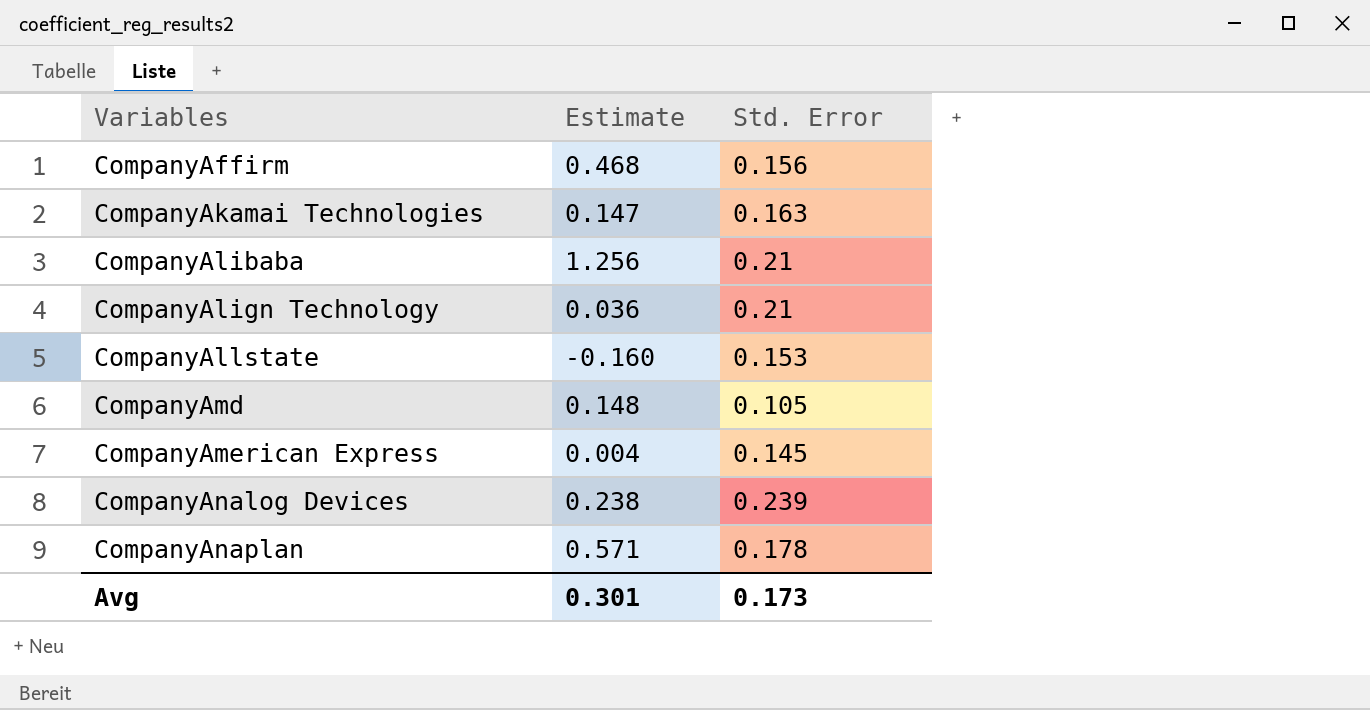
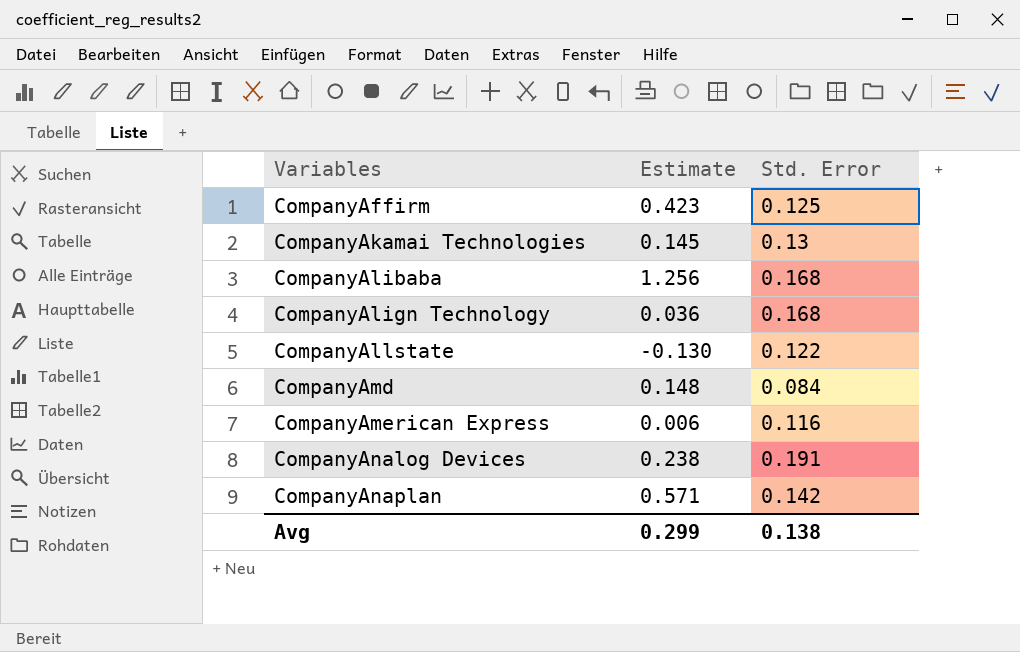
CompanyAffirm | Estimate: 0.468 -> 0.423
CompanyAffirm | Std. Error: 0.156 -> 0.125
CompanyAkamai Technologies | Estimate: 0.147 -> 0.145
CompanyAkamai Technologies | Std. Error: 0.163 -> 0.13
CompanyAlibaba | Std. Error: 0.21 -> 0.168
CompanyAlign Technology | Std. Error: 0.21 -> 0.168
CompanyAllstate | Estimate: -0.160 -> -0.130
CompanyAllstate | Std. Error: 0.153 -> 0.122
CompanyAmd | Std. Error: 0.105 -> 0.084
CompanyAmerican Express | Estimate: 0.004 -> 0.006
CompanyAmerican Express | Std. Error: 0.145 -> 0.116
CompanyAnalog Devices | Std. Error: 0.239 -> 0.191
CompanyAnaplan | Std. Error: 0.178 -> 0.142
Avg | Estimate: 0.301 -> 0.299
Avg | Std. Error: 0.173 -> 0.138

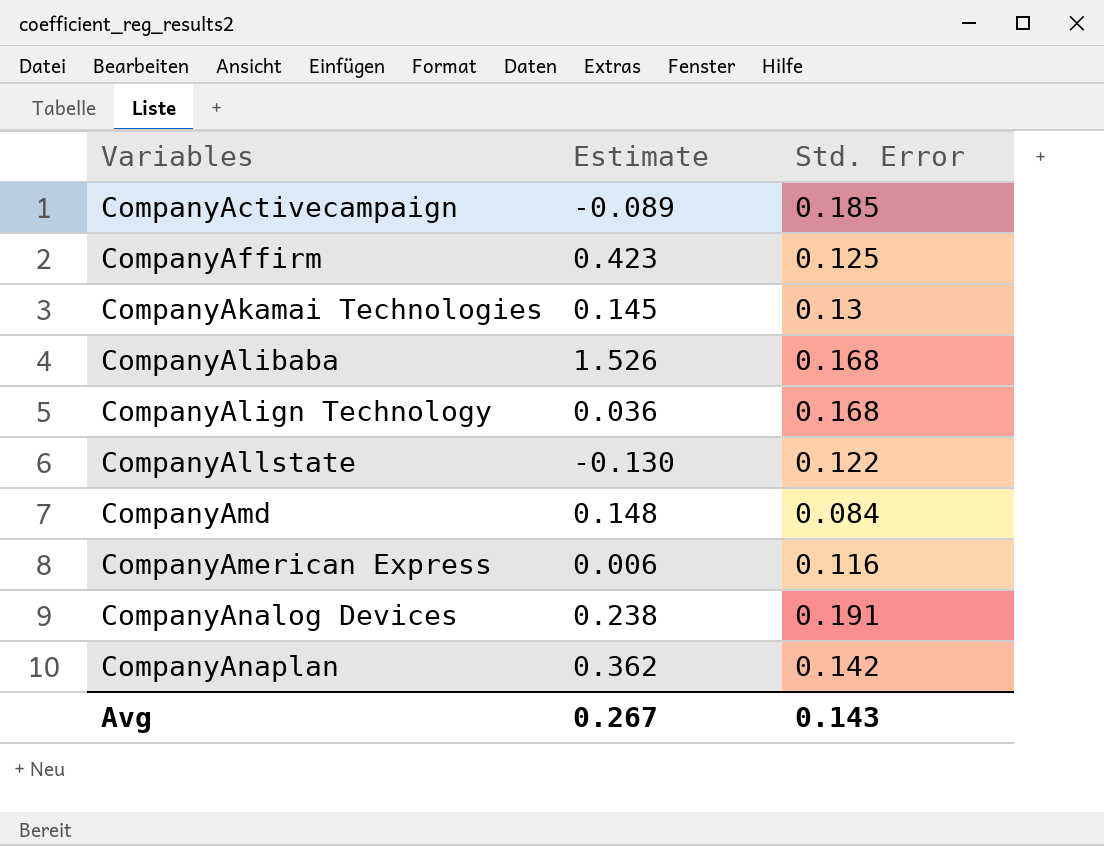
row CompanyActivecampaign: none -> -0.089 | 0.185
CompanyAlibaba | Estimate: 1.256 -> 1.526
CompanyAnaplan | Estimate: 0.571 -> 0.362
Avg | Estimate: 0.299 -> 0.267
Avg | Std. Error: 0.138 -> 0.143

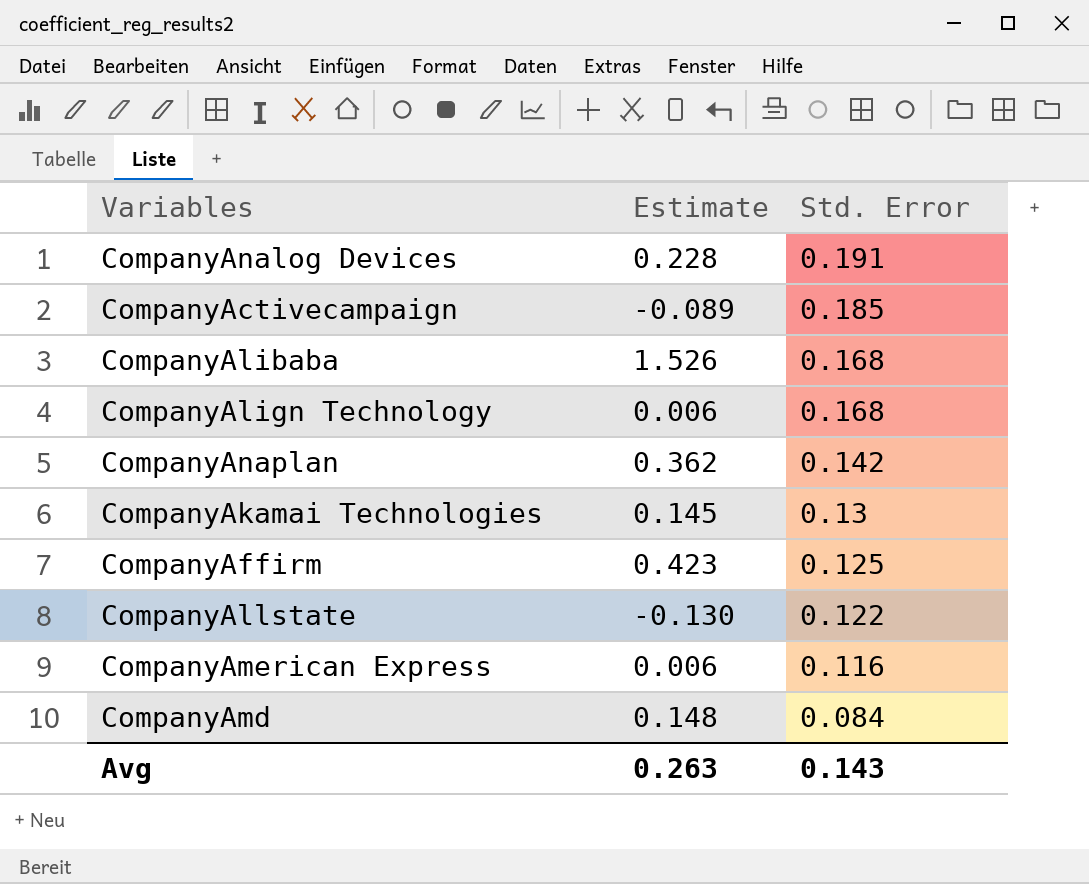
row order: Variables ascending -> Std. Error descending
CompanyAnalog Devices | Estimate: 0.238 -> 0.228
CompanyAlign Technology | Estimate: 0.036 -> 0.006
Avg | Estimate: 0.267 -> 0.263

